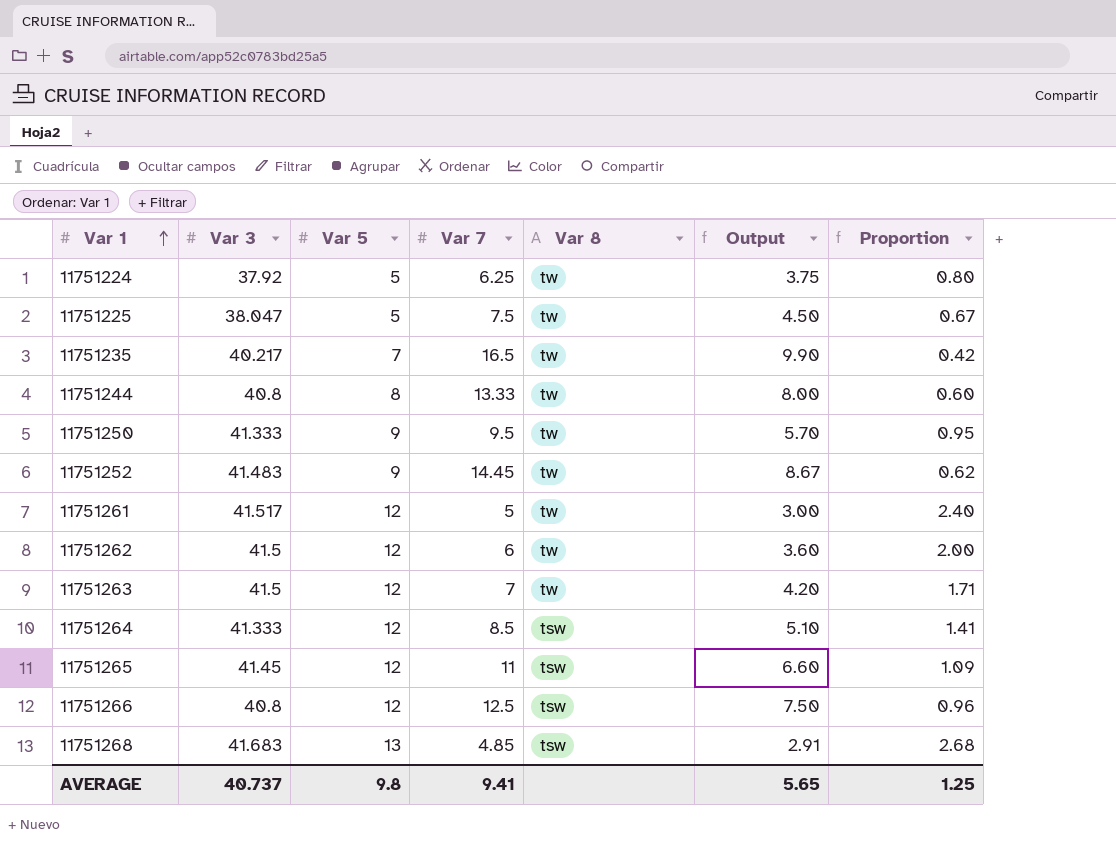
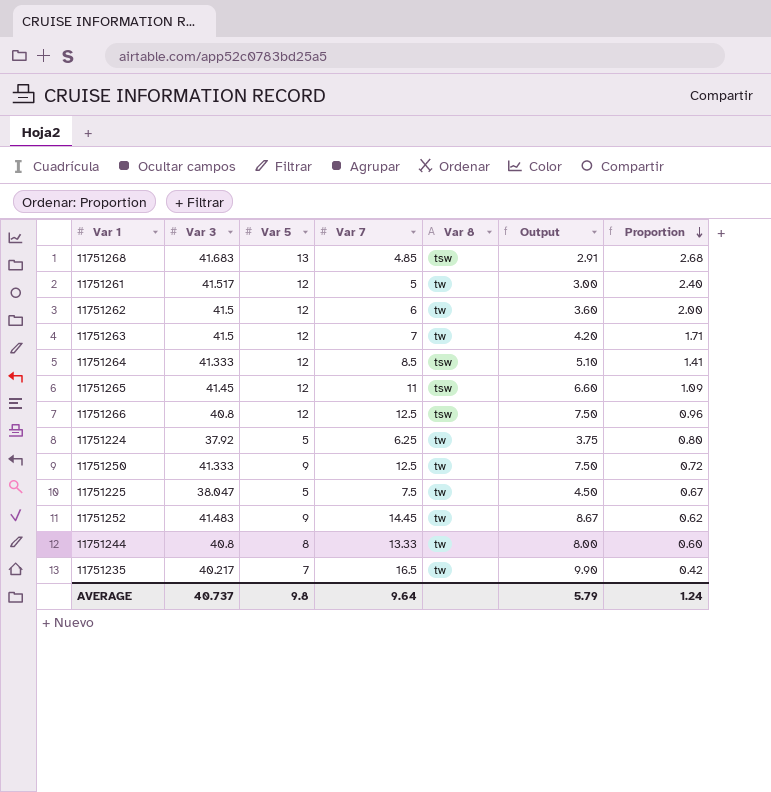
row order: Var 1 ascending -> Proportion descending
11751250 | Var 7: 9.5 -> 12.5
11751250 | Output: 5.70 -> 7.50
11751250 | Proportion: 0.95 -> 0.72
AVERAGE | Var 7: 9.41 -> 9.64
AVERAGE | Output: 5.65 -> 5.79
AVERAGE | Proportion: 1.25 -> 1.24

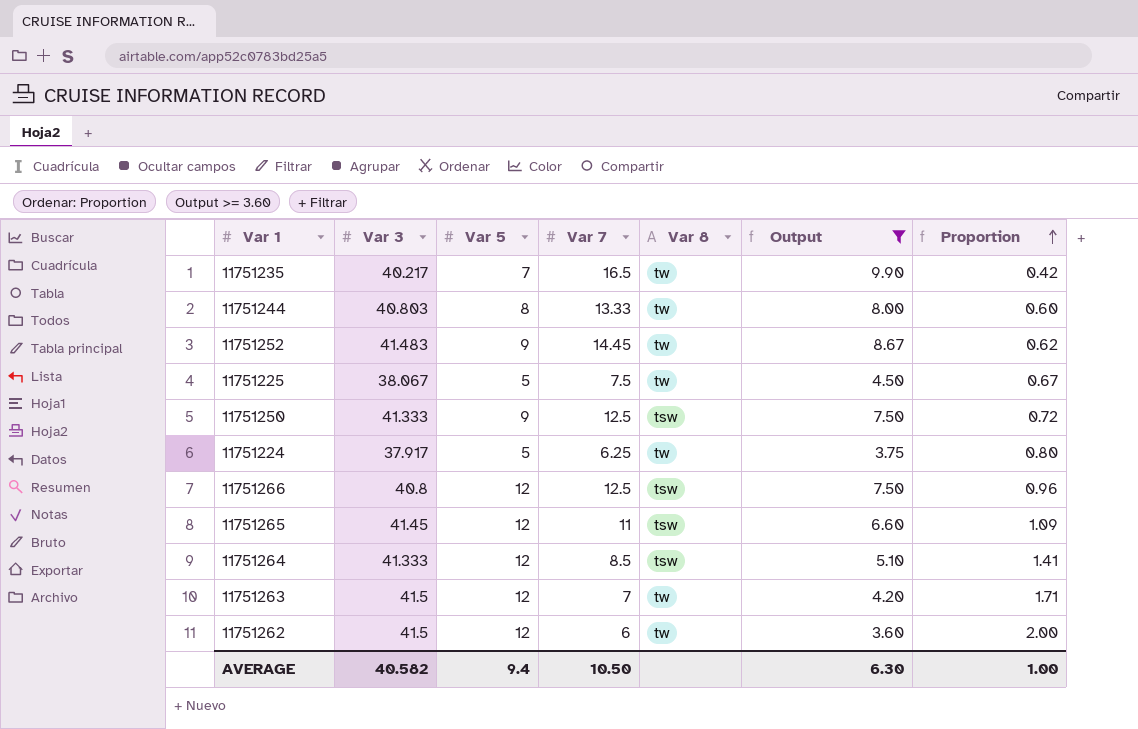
filter: none -> Output >= 3.60
row order: Proportion descending -> Proportion ascending
11751244 | Var 3: 40.8 -> 40.803
11751225 | Var 3: 38.047 -> 38.067
11751250 | Var 8: tw -> tsw
11751224 | Var 3: 37.92 -> 37.917
AVERAGE | Var 3: 40.737 -> 40.582
AVERAGE | Var 5: 9.8 -> 9.4
AVERAGE | Var 7: 9.64 -> 10.50
AVERAGE | Output: 5.79 -> 6.30
AVERAGE | Proportion: 1.24 -> 1.00

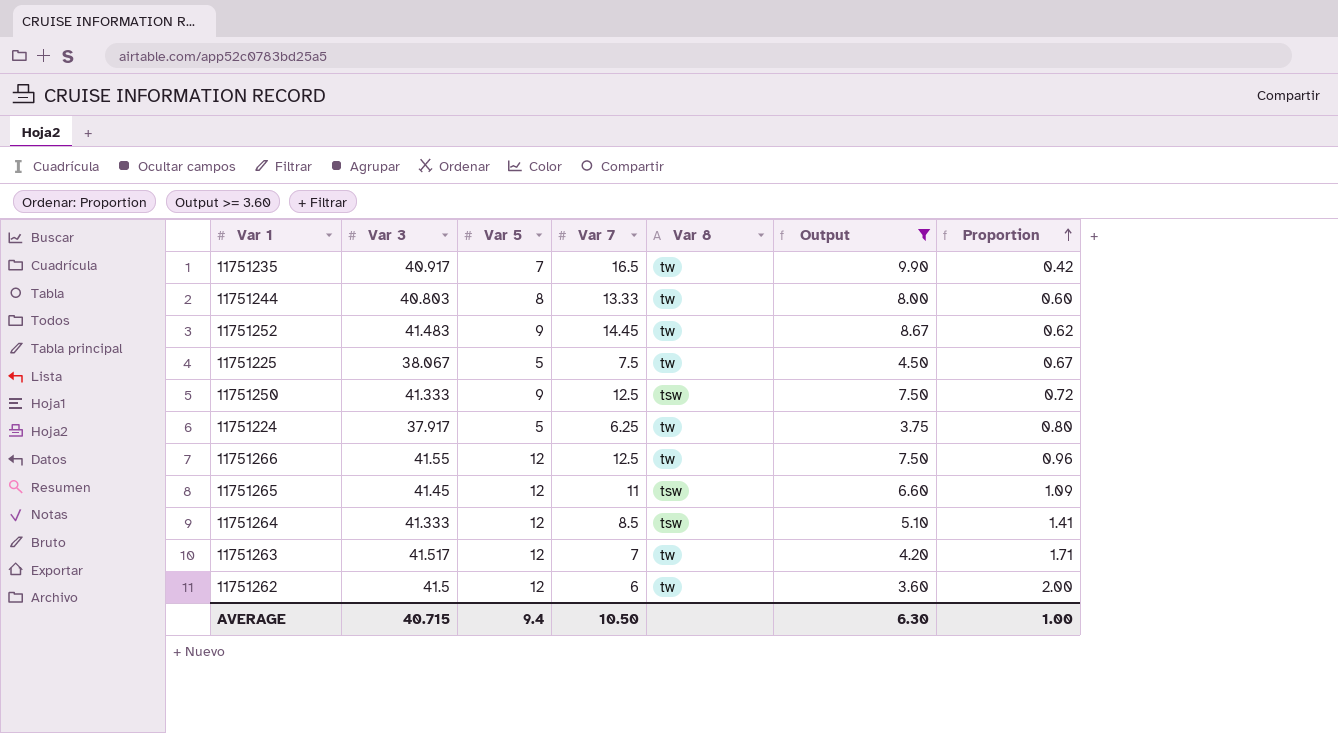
11751235 | Var 3: 40.217 -> 40.917
11751266 | Var 3: 40.8 -> 41.55
11751266 | Var 8: tsw -> tw
11751263 | Var 3: 41.5 -> 41.517
AVERAGE | Var 3: 40.582 -> 40.715

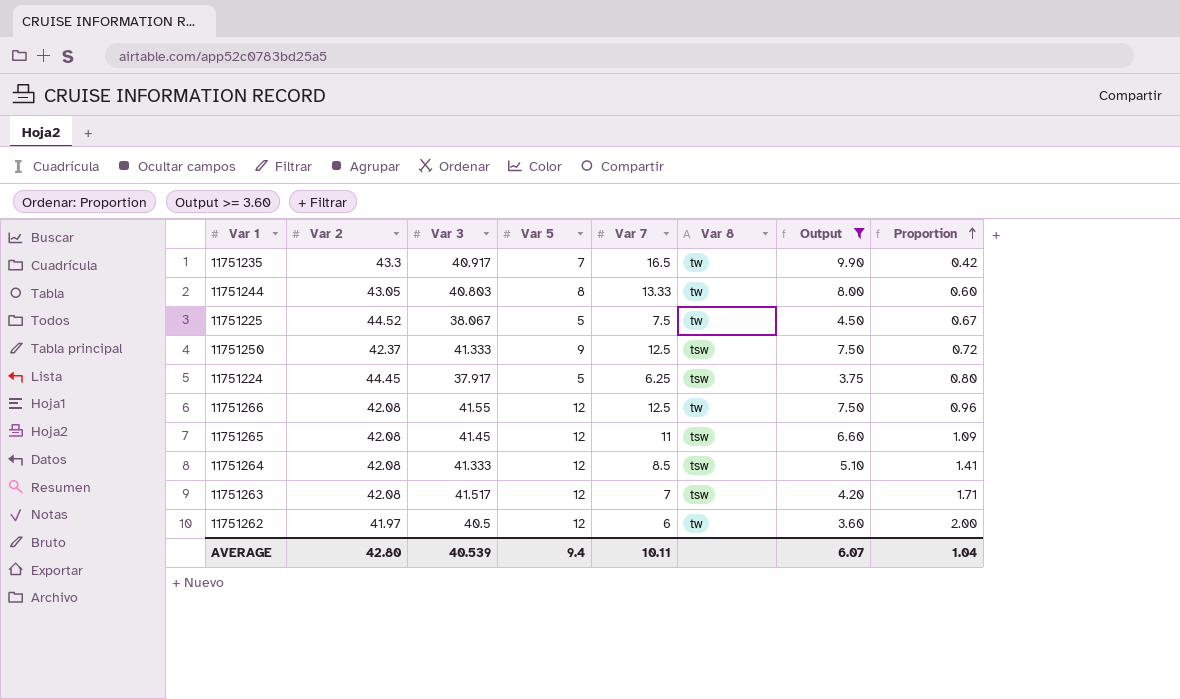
column Var 2 | position: none -> 2
row 11751252: 41.483 | 9 | 14.45 | tw | 8.67 | 0.62 -> none
11751224 | Var 8: tw -> tsw
11751263 | Var 8: tw -> tsw
11751262 | Var 3: 41.5 -> 40.5
AVERAGE | Var 3: 40.715 -> 40.539
AVERAGE | Var 7: 10.50 -> 10.11
AVERAGE | Output: 6.30 -> 6.07
AVERAGE | Proportion: 1.00 -> 1.04

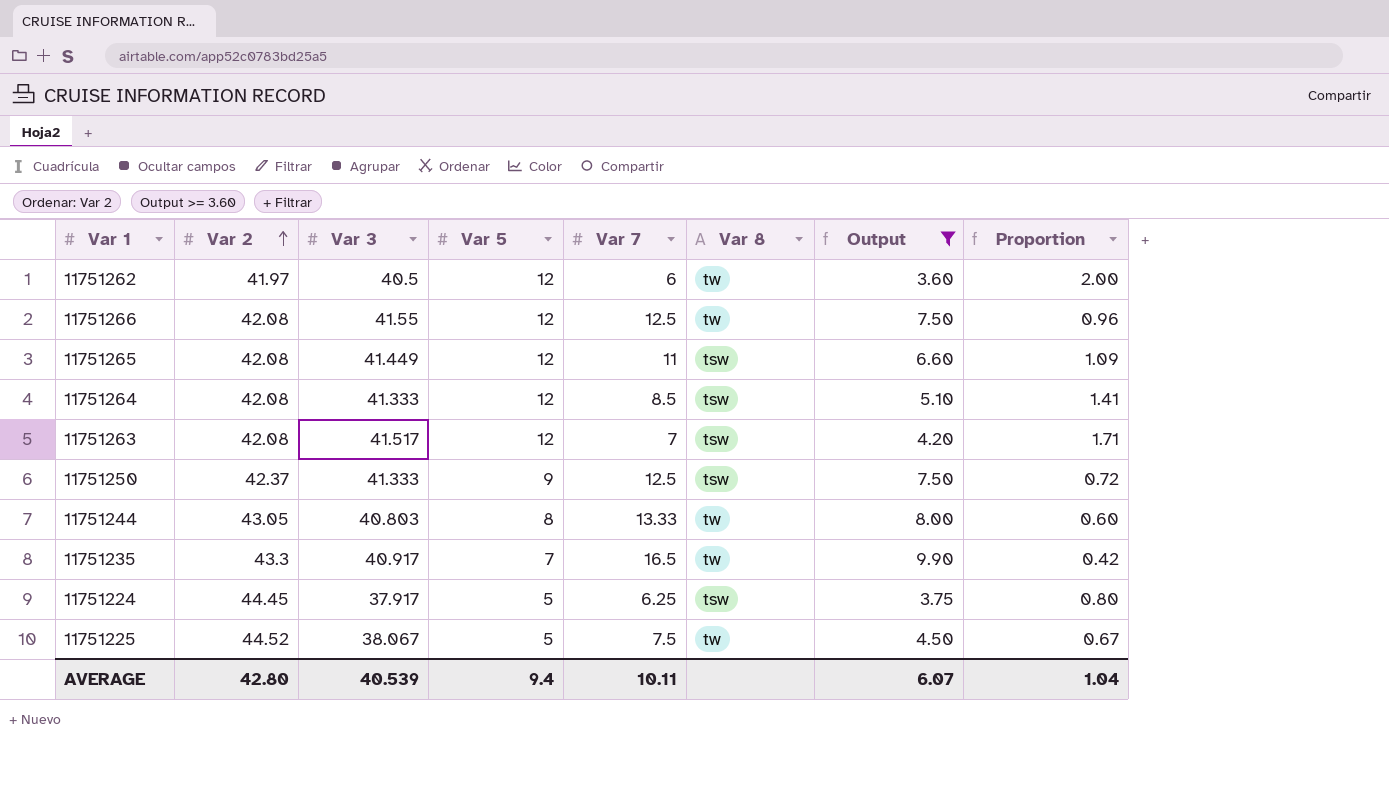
row order: Proportion ascending -> Var 2 ascending
11751265 | Var 3: 41.45 -> 41.449

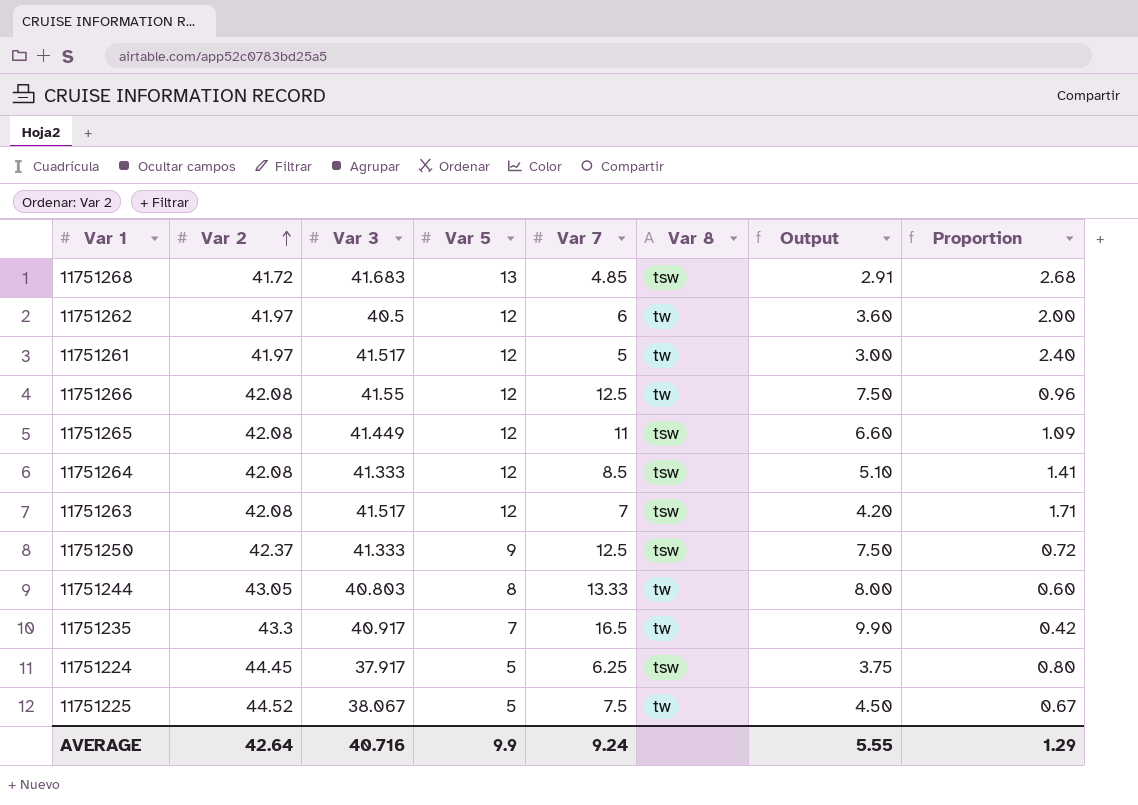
filter: Output >= 3.60 -> none
AVERAGE | Var 2: 42.80 -> 42.64
AVERAGE | Var 3: 40.539 -> 40.716
AVERAGE | Var 5: 9.4 -> 9.9
AVERAGE | Var 7: 10.11 -> 9.24
AVERAGE | Output: 6.07 -> 5.55
AVERAGE | Proportion: 1.04 -> 1.29

